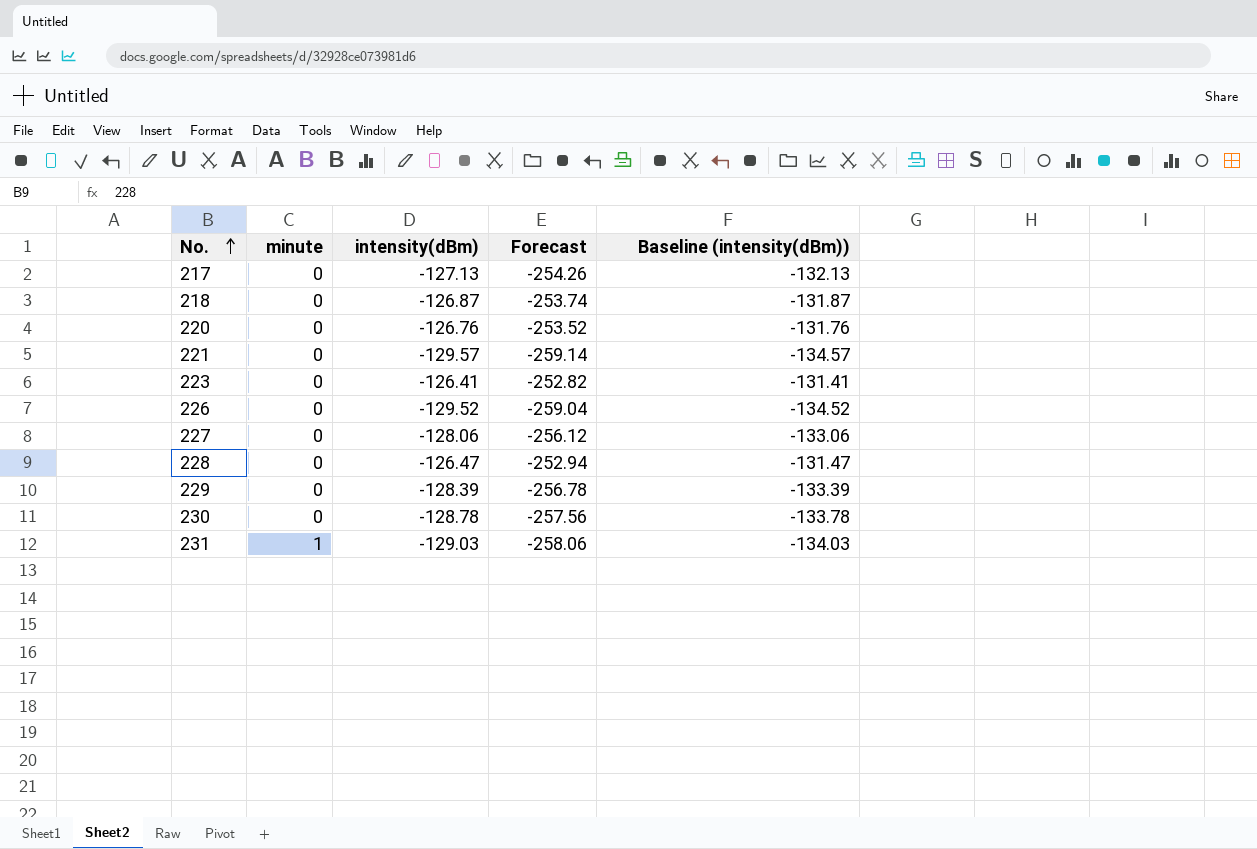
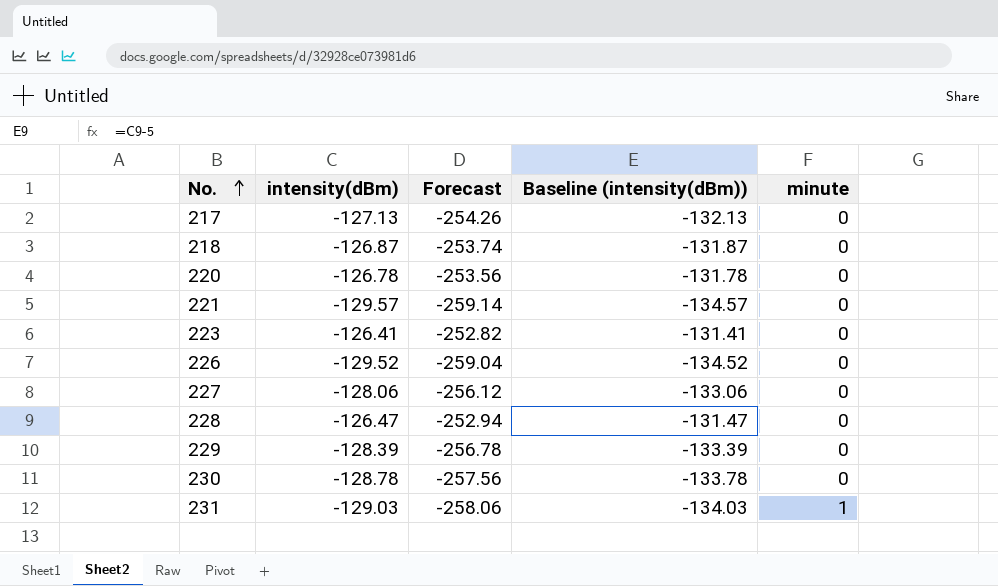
column minute | position: 2 -> 5
220 | intensity(dBm): -126.76 -> -126.78
220 | Forecast: -253.52 -> -253.56
220 | Baseline (intensity(dBm)): -131.76 -> -131.78

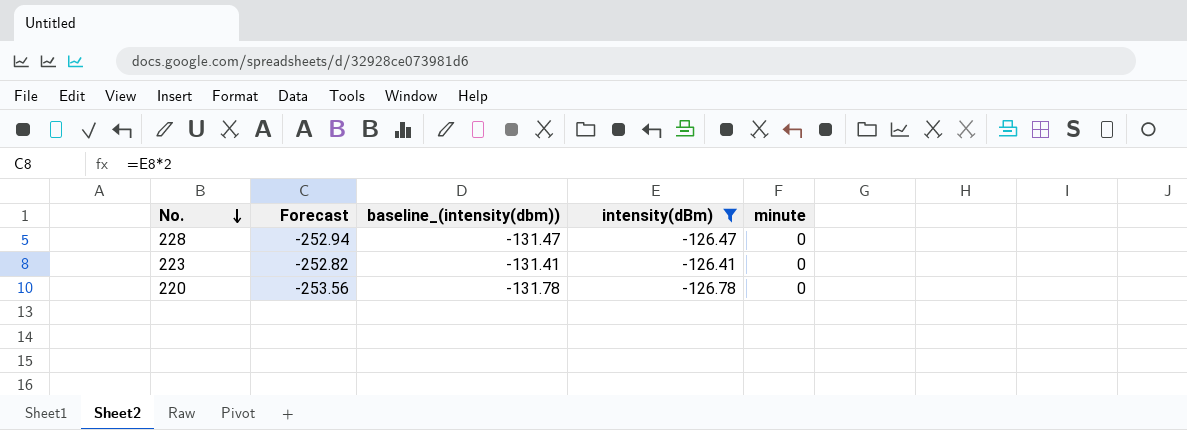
filter: none -> intensity(dBm) >= -126.78
row order: No. ascending -> No. descending
column name: Baseline (intensity(dBm)) -> baseline_(intensity(dbm))
column intensity(dBm) | position: 2 -> 4

